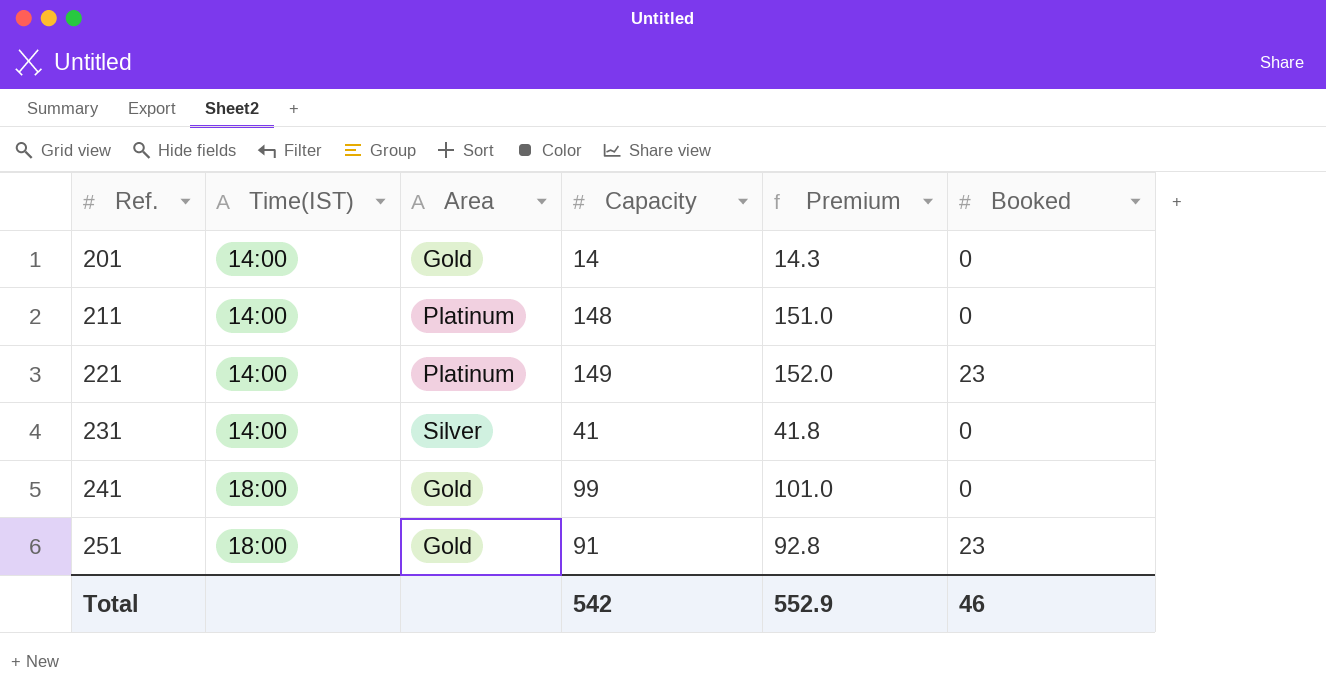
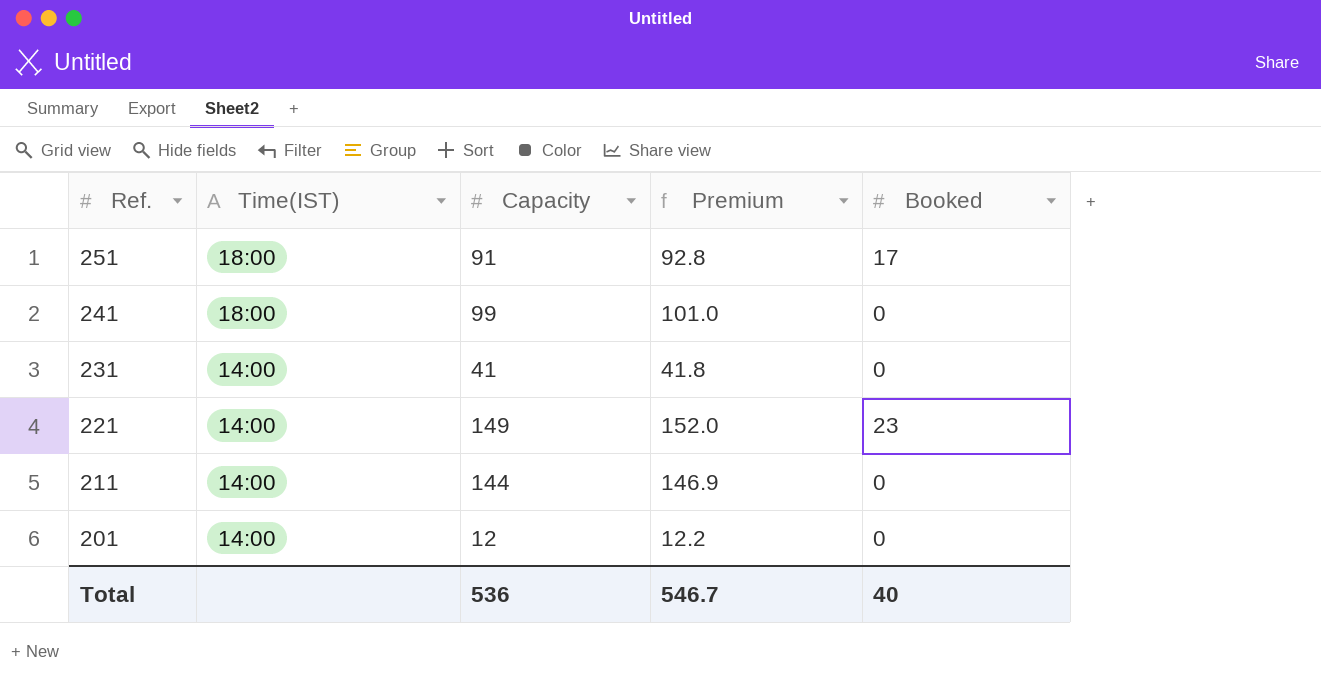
row order: Ref. ascending -> Ref. descending
column Area | position: 3 -> none
251 | Booked: 23 -> 17
211 | Capacity: 148 -> 144
211 | Premium: 151.0 -> 146.9
201 | Capacity: 14 -> 12
201 | Premium: 14.3 -> 12.2
Total | Capacity: 542 -> 536
Total | Premium: 552.9 -> 546.7
Total | Booked: 46 -> 40

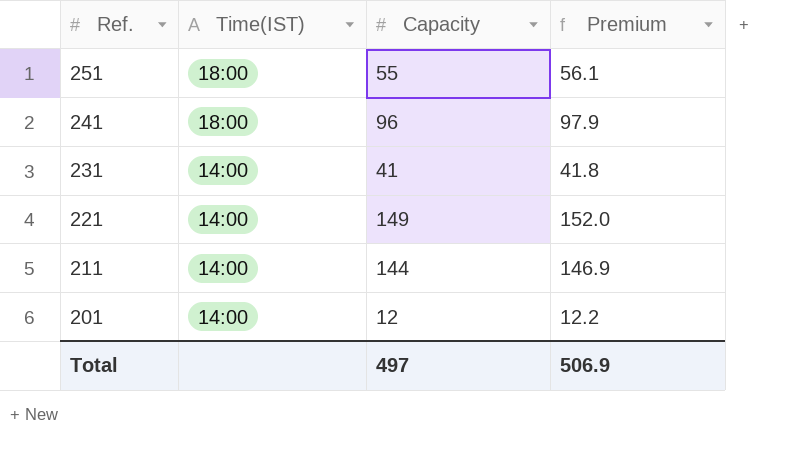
column Booked | position: 5 -> none
251 | Capacity: 91 -> 55
251 | Premium: 92.8 -> 56.1
241 | Capacity: 99 -> 96
241 | Premium: 101.0 -> 97.9
Total | Capacity: 536 -> 497
Total | Premium: 546.7 -> 506.9

